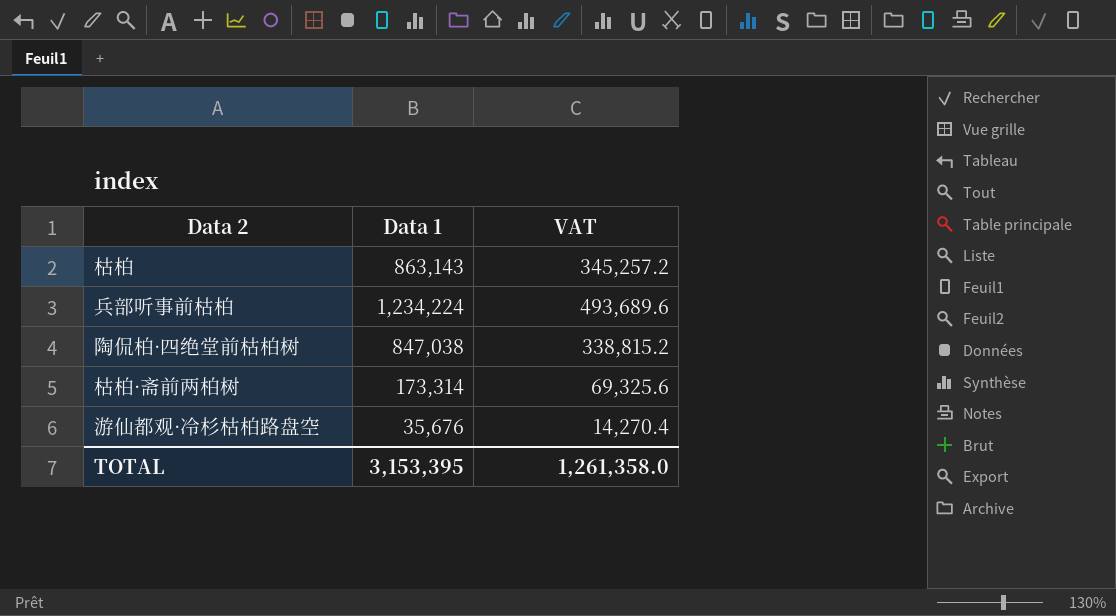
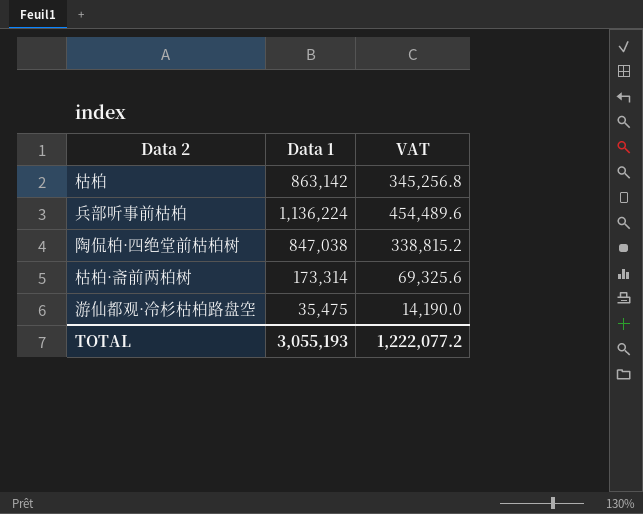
枯柏 | Data 1: 863,143 -> 863,142
枯柏 | VAT: 345,257.2 -> 345,256.8
兵部听事前枯柏 | Data 1: 1,234,224 -> 1,136,224
兵部听事前枯柏 | VAT: 493,689.6 -> 454,489.6
游仙都观·冷杉枯柏路盘空 | Data 1: 35,676 -> 35,475
游仙都观·冷杉枯柏路盘空 | VAT: 14,270.4 -> 14,190.0
TOTAL | Data 1: 3,153,395 -> 3,055,193
TOTAL | VAT: 1,261,358.0 -> 1,222,077.2

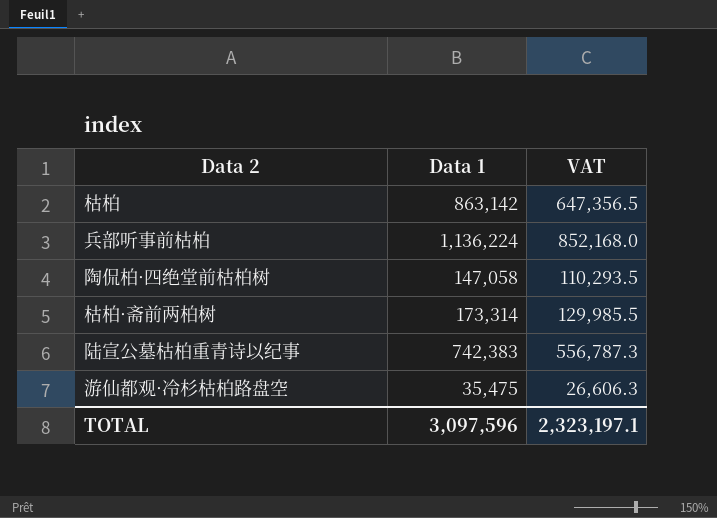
column VAT | formula: [Data 1] * 0.4 -> [Data 1] * 0.75
陶侃柏·四绝堂前枯柏树 | Data 1: 847,038 -> 147,058
row 陆宣公墓枯柏重青诗以纪事: none -> 742,383 | 556,787.3
TOTAL | Data 1: 3,055,193 -> 3,097,596
TOTAL | VAT: 1,222,077.2 -> 2,323,197.1

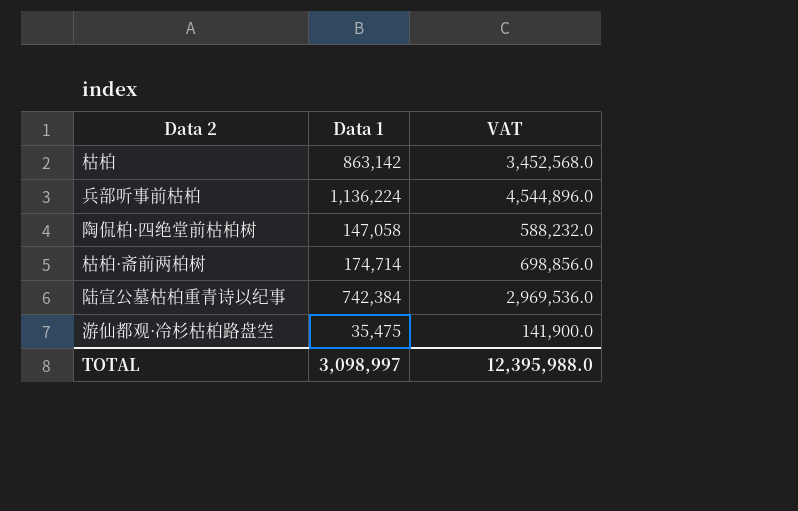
column VAT | formula: [Data 1] * 0.75 -> [Data 1] * 4
枯柏·斋前两柏树 | Data 1: 173,314 -> 174,714
陆宣公墓枯柏重青诗以纪事 | Data 1: 742,383 -> 742,384
TOTAL | Data 1: 3,097,596 -> 3,098,997
TOTAL | VAT: 2,323,197.1 -> 12,395,988.0

